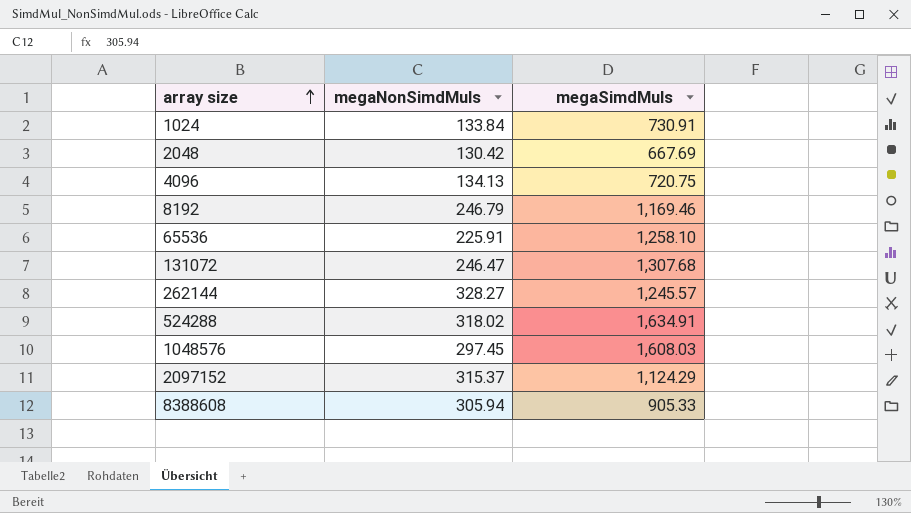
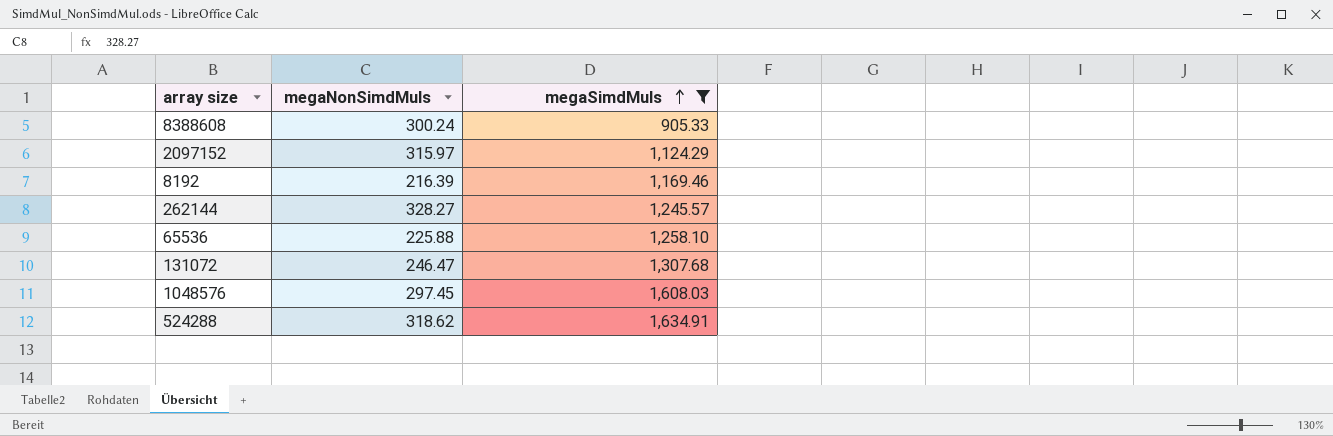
filter: none -> megaSimdMuls >= 905.33
row order: array size ascending -> megaSimdMuls ascending
8388608 | megaNonSimdMuls: 305.94 -> 300.24
2097152 | megaNonSimdMuls: 315.37 -> 315.97
8192 | megaNonSimdMuls: 246.79 -> 216.39
65536 | megaNonSimdMuls: 225.91 -> 225.88
524288 | megaNonSimdMuls: 318.02 -> 318.62

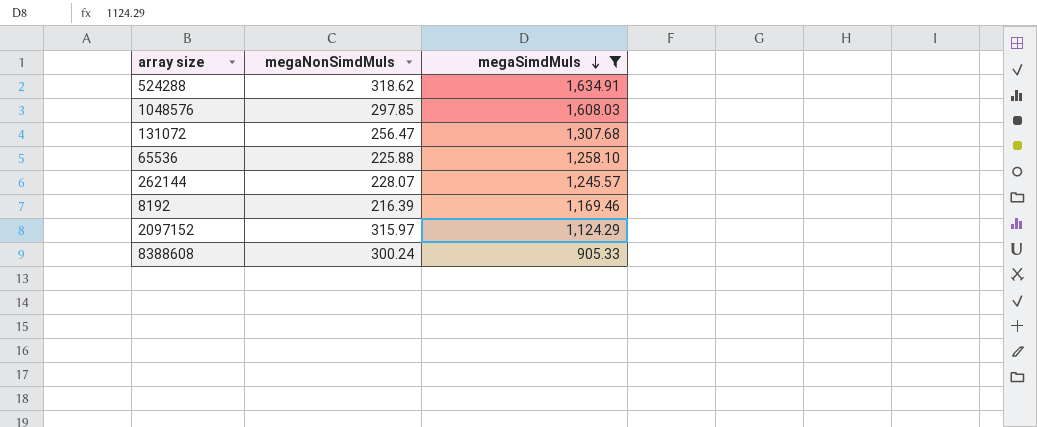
row order: megaSimdMuls ascending -> megaSimdMuls descending
1048576 | megaNonSimdMuls: 297.45 -> 297.85
131072 | megaNonSimdMuls: 246.47 -> 256.47
262144 | megaNonSimdMuls: 328.27 -> 228.07

